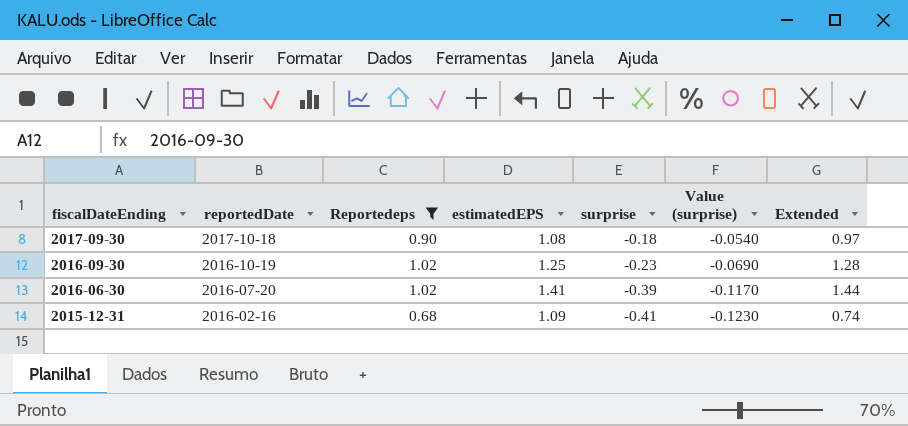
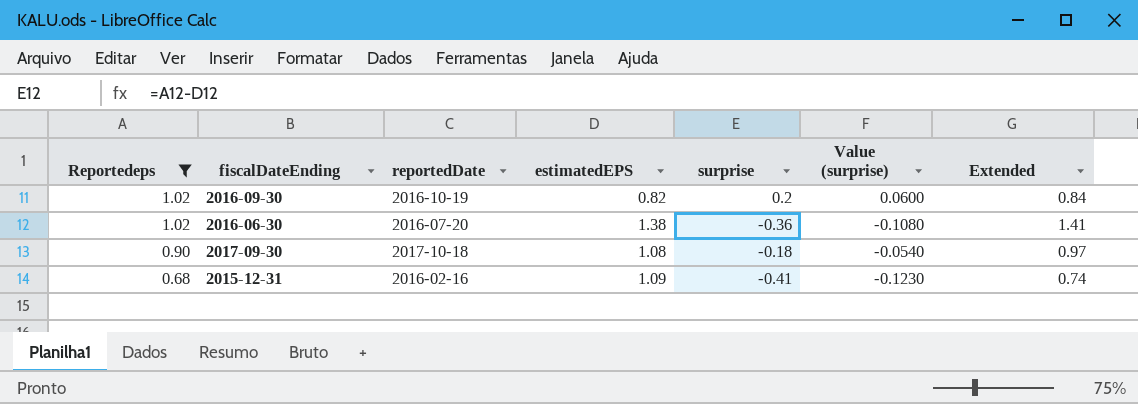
row order: fiscalDateEnding descending -> Reportedeps descending
column Reportedeps | position: 3 -> 1
2016-09-30 | estimatedEPS: 1.25 -> 0.82
2016-09-30 | surprise: -0.23 -> 0.2
2016-09-30 | Value (surprise): -0.0690 -> 0.0600
2016-09-30 | Extended: 1.28 -> 0.84
2016-06-30 | estimatedEPS: 1.41 -> 1.38
2016-06-30 | surprise: -0.39 -> -0.36
2016-06-30 | Value (surprise): -0.1170 -> -0.1080
2016-06-30 | Extended: 1.44 -> 1.41

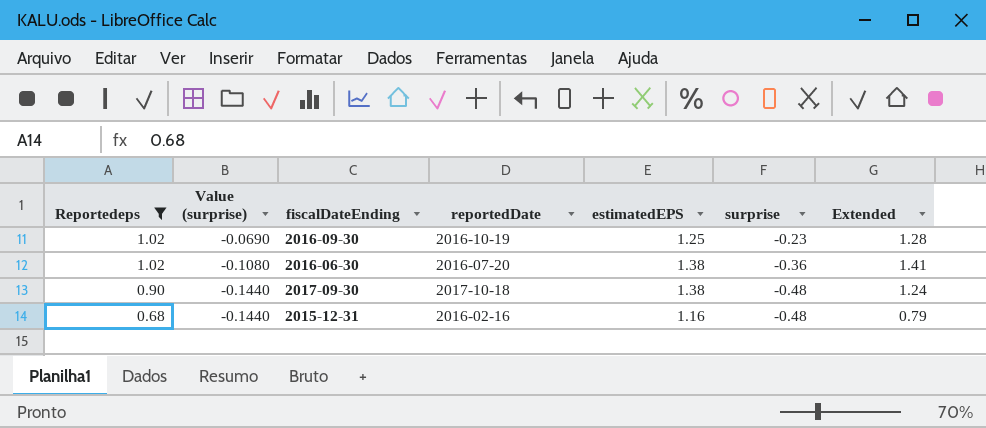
column Value (surprise) | position: 6 -> 2
2016-09-30 | Value (surprise): 0.0600 -> -0.0690
2016-09-30 | estimatedEPS: 0.82 -> 1.25
2016-09-30 | surprise: 0.2 -> -0.23
2016-09-30 | Extended: 0.84 -> 1.28
2017-09-30 | Value (surprise): -0.0540 -> -0.1440
2017-09-30 | estimatedEPS: 1.08 -> 1.38
2017-09-30 | surprise: -0.18 -> -0.48
2017-09-30 | Extended: 0.97 -> 1.24
2015-12-31 | Value (surprise): -0.1230 -> -0.1440
2015-12-31 | estimatedEPS: 1.09 -> 1.16
2015-12-31 | surprise: -0.41 -> -0.48
2015-12-31 | Extended: 0.74 -> 0.79

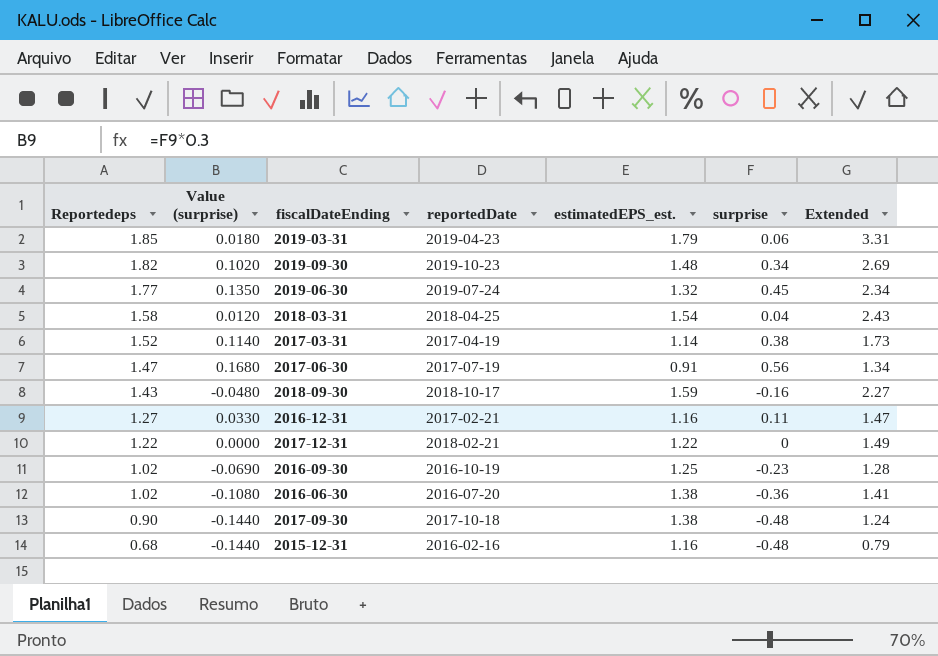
filter: Reportedeps <= 1.02 -> none
column name: estimatedEPS -> estimatedEPS_est.

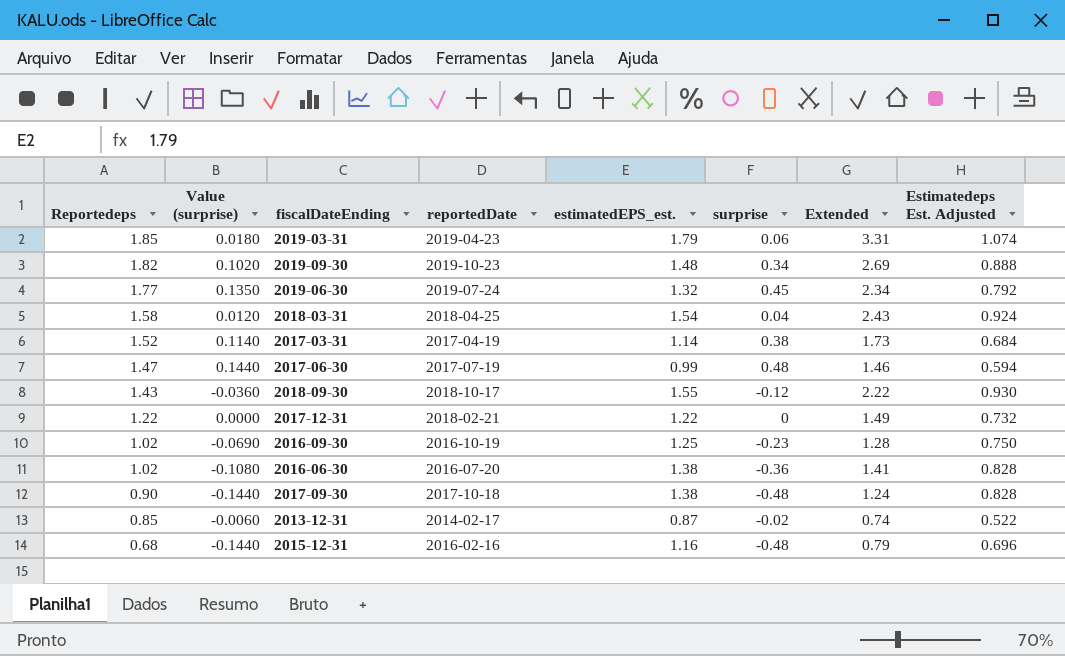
column Estimatedeps Est. Adjusted | formula: none -> [estimatedEPS_est.] * 0.6
row 2016-12-31: 1.27 | 0.0330 | 2017-02-21 | 1.16 | 0.11 | 1.47 -> none
2017-06-30 | Value (surprise): 0.1680 -> 0.1440
2017-06-30 | estimatedEPS_est.: 0.91 -> 0.99
2017-06-30 | surprise: 0.56 -> 0.48
2017-06-30 | Extended: 1.34 -> 1.46
2018-09-30 | Value (surprise): -0.0480 -> -0.0360
2018-09-30 | estimatedEPS_est.: 1.59 -> 1.55
2018-09-30 | surprise: -0.16 -> -0.12
2018-09-30 | Extended: 2.27 -> 2.22
row 2013-12-31: none -> 0.85 | -0.0060 | 2014-02-17 | 0.87 | -0.02 | 0.74 | 0.522

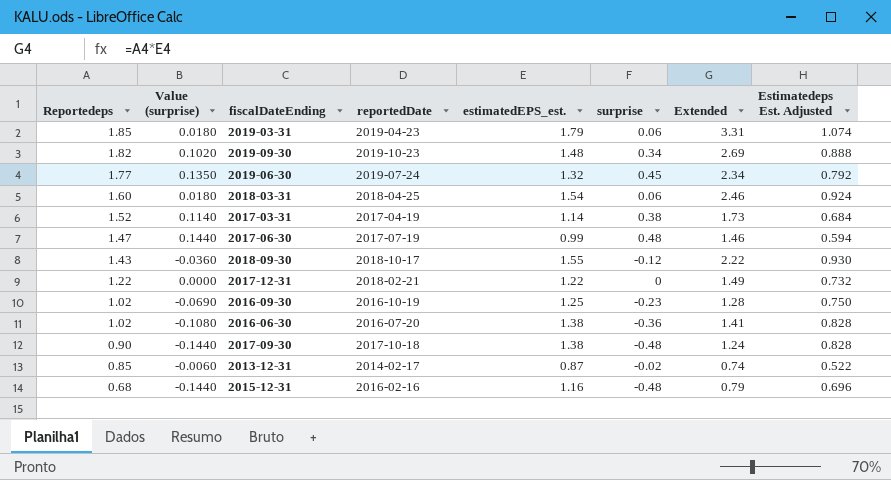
2018-03-31 | Reportedeps: 1.58 -> 1.60
2018-03-31 | Value (surprise): 0.0120 -> 0.0180
2018-03-31 | surprise: 0.04 -> 0.06
2018-03-31 | Extended: 2.43 -> 2.46

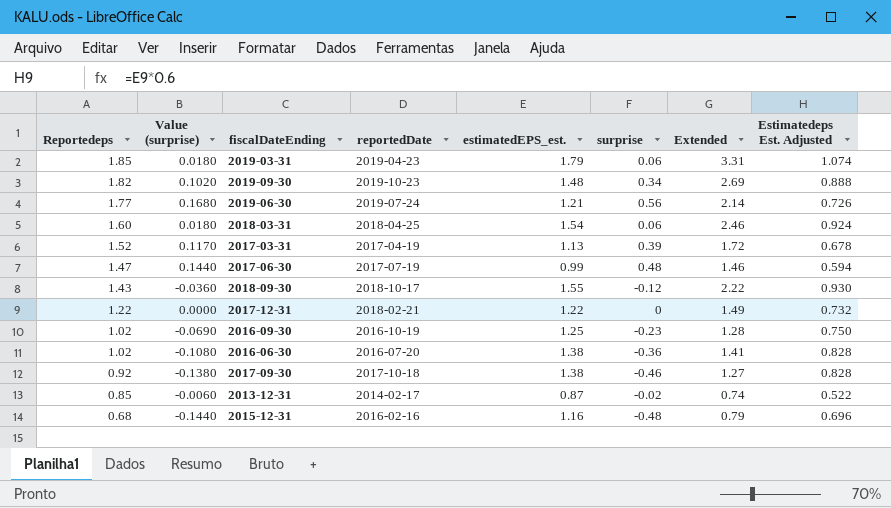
2019-06-30 | Value (surprise): 0.1350 -> 0.1680
2019-06-30 | estimatedEPS_est.: 1.32 -> 1.21
2019-06-30 | surprise: 0.45 -> 0.56
2019-06-30 | Extended: 2.34 -> 2.14
2019-06-30 | Estimatedeps Est. Adjusted: 0.792 -> 0.726
2017-03-31 | Value (surprise): 0.1140 -> 0.1170
2017-03-31 | estimatedEPS_est.: 1.14 -> 1.13
2017-03-31 | surprise: 0.38 -> 0.39
2017-03-31 | Extended: 1.73 -> 1.72
2017-03-31 | Estimatedeps Est. Adjusted: 0.684 -> 0.678
2017-09-30 | Reportedeps: 0.90 -> 0.92
2017-09-30 | Value (surprise): -0.1440 -> -0.1380
2017-09-30 | surprise: -0.48 -> -0.46
2017-09-30 | Extended: 1.24 -> 1.27

